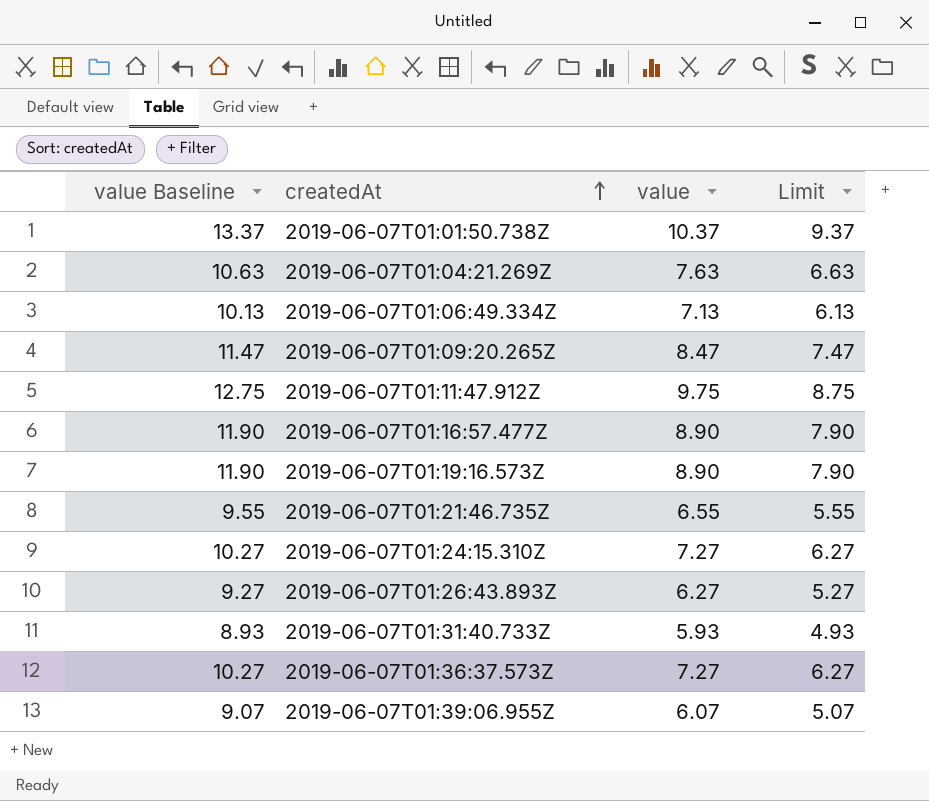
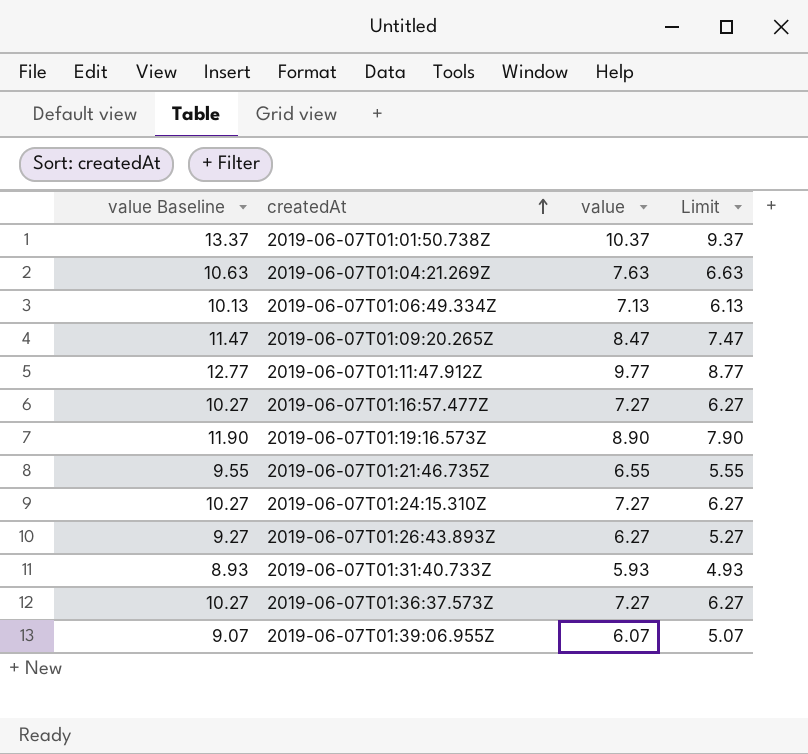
2019-06-07T01:11:47.912Z | value Baseline: 12.75 -> 12.77
2019-06-07T01:11:47.912Z | value: 9.75 -> 9.77
2019-06-07T01:11:47.912Z | Limit: 8.75 -> 8.77
2019-06-07T01:16:57.477Z | value Baseline: 11.90 -> 10.27
2019-06-07T01:16:57.477Z | value: 8.90 -> 7.27
2019-06-07T01:16:57.477Z | Limit: 7.90 -> 6.27

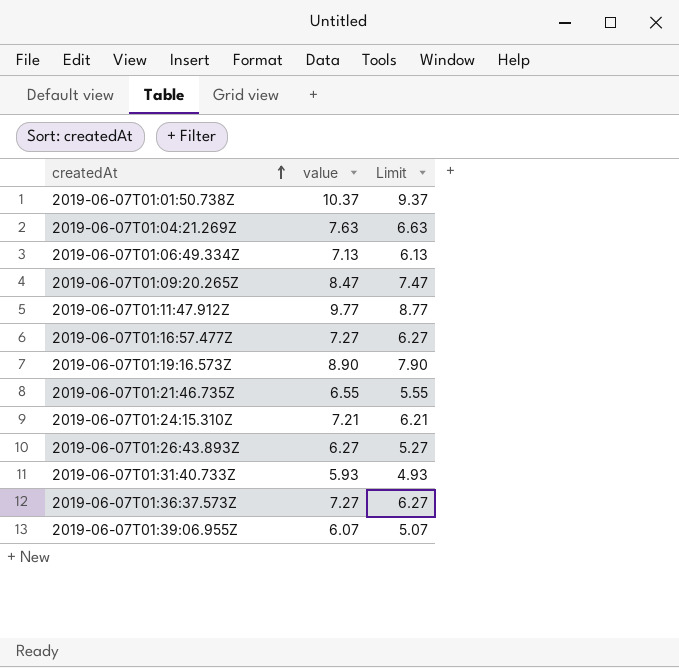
column value Baseline | formula: [value] + 3 -> none
2019-06-07T01:24:15.310Z | value: 7.27 -> 7.21
2019-06-07T01:24:15.310Z | Limit: 6.27 -> 6.21

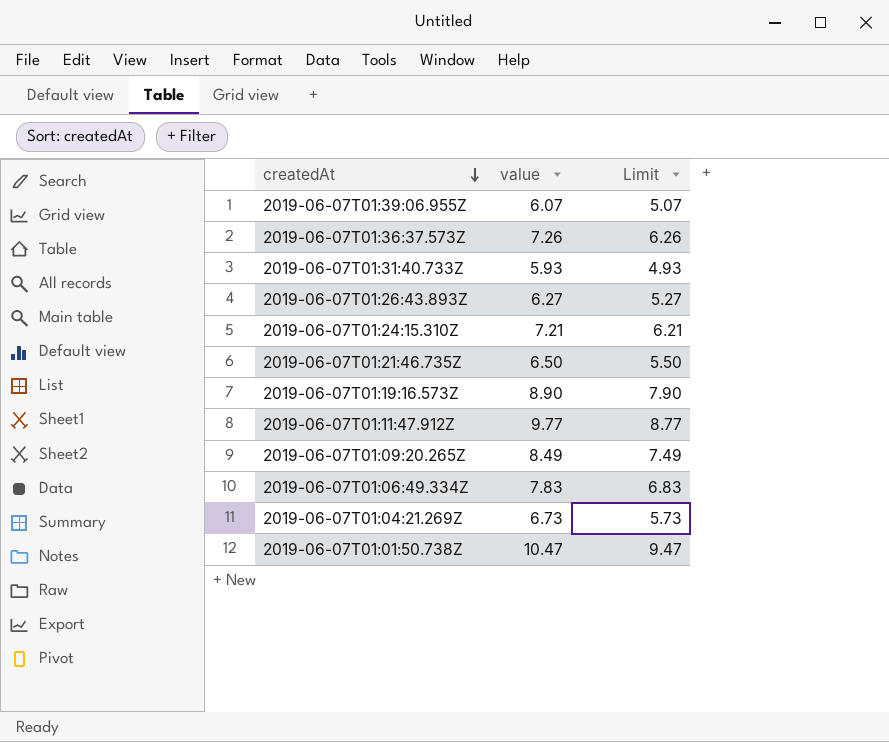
row order: createdAt ascending -> createdAt descending
row 2019-06-07T01:16:57.477Z: 7.27 | 6.27 -> none
2019-06-07T01:36:37.573Z | value: 7.27 -> 7.26
2019-06-07T01:36:37.573Z | Limit: 6.27 -> 6.26
2019-06-07T01:21:46.735Z | value: 6.55 -> 6.50
2019-06-07T01:21:46.735Z | Limit: 5.55 -> 5.50
2019-06-07T01:09:20.265Z | value: 8.47 -> 8.49
2019-06-07T01:09:20.265Z | Limit: 7.47 -> 7.49
2019-06-07T01:06:49.334Z | value: 7.13 -> 7.83
2019-06-07T01:06:49.334Z | Limit: 6.13 -> 6.83
2019-06-07T01:04:21.269Z | value: 7.63 -> 6.73
2019-06-07T01:04:21.269Z | Limit: 6.63 -> 5.73
2019-06-07T01:01:50.738Z | value: 10.37 -> 10.47
2019-06-07T01:01:50.738Z | Limit: 9.37 -> 9.47

